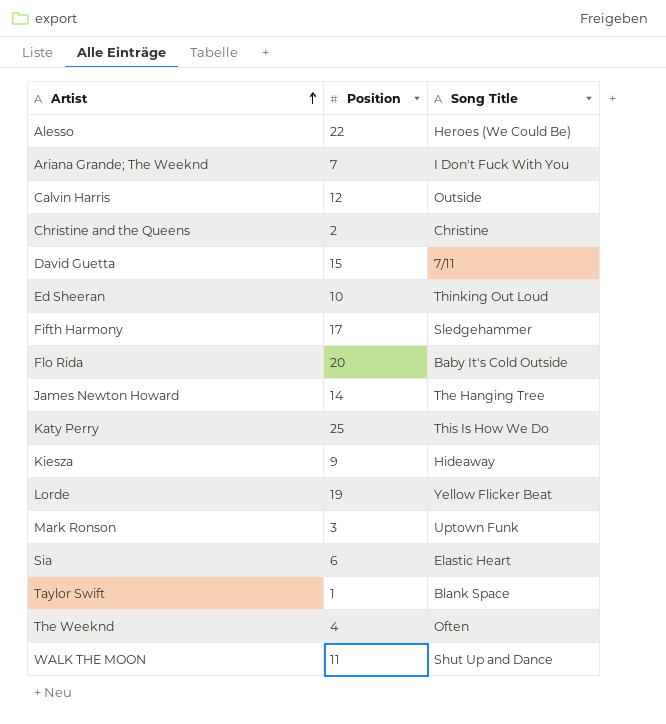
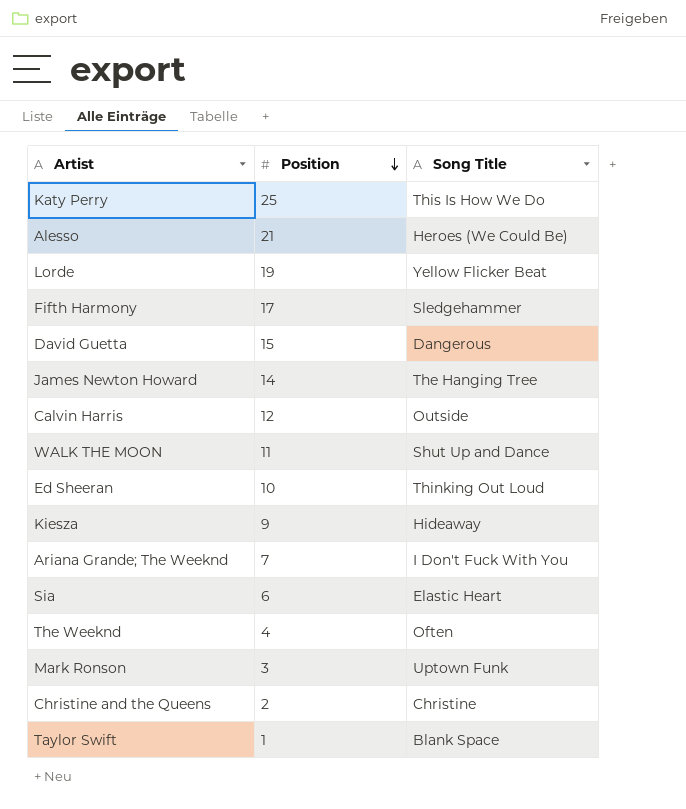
row order: Artist ascending -> Position descending
row Flo Rida: 20 | Baby It's Cold Outside -> none
Alesso | Position: 22 -> 21
David Guetta | Song Title: 7/11 -> Dangerous

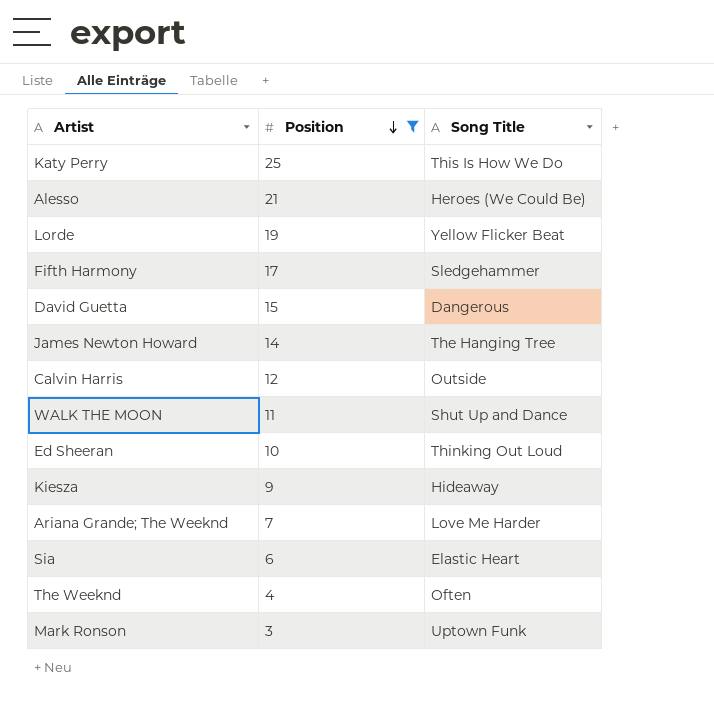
filter: none -> Position >= 3
Ariana Grande; The Weeknd | Song Title: I Don't Fuck With You -> Love Me Harder

